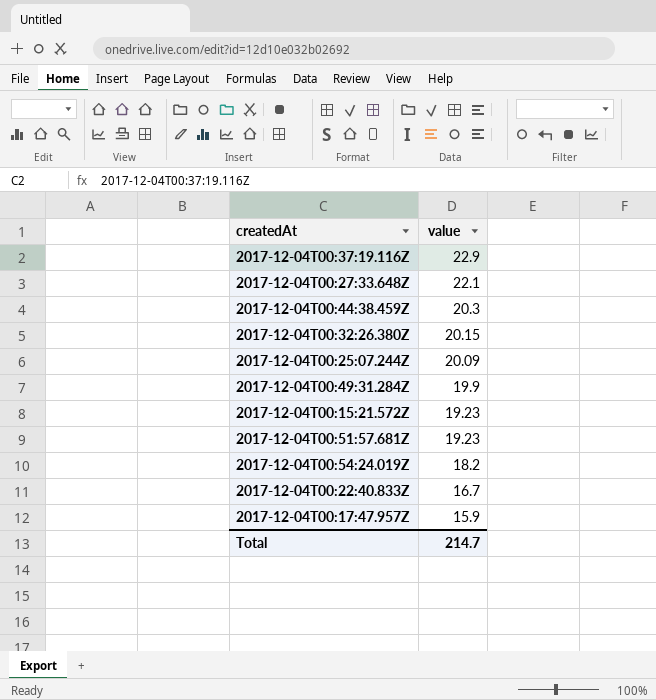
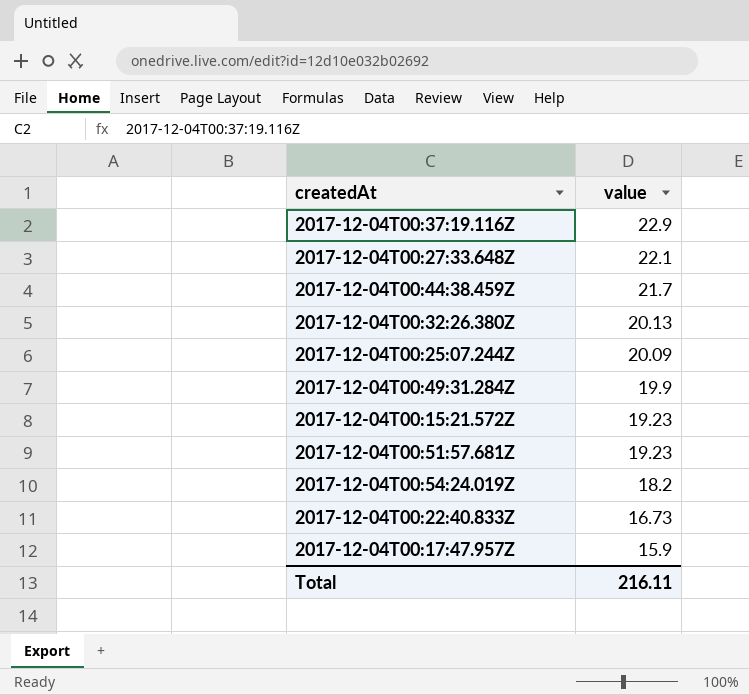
2017-12-04T00:44:38.459Z | value: 20.3 -> 21.7
2017-12-04T00:32:26.380Z | value: 20.15 -> 20.13
2017-12-04T00:22:40.833Z | value: 16.7 -> 16.73
Total | value: 214.7 -> 216.11

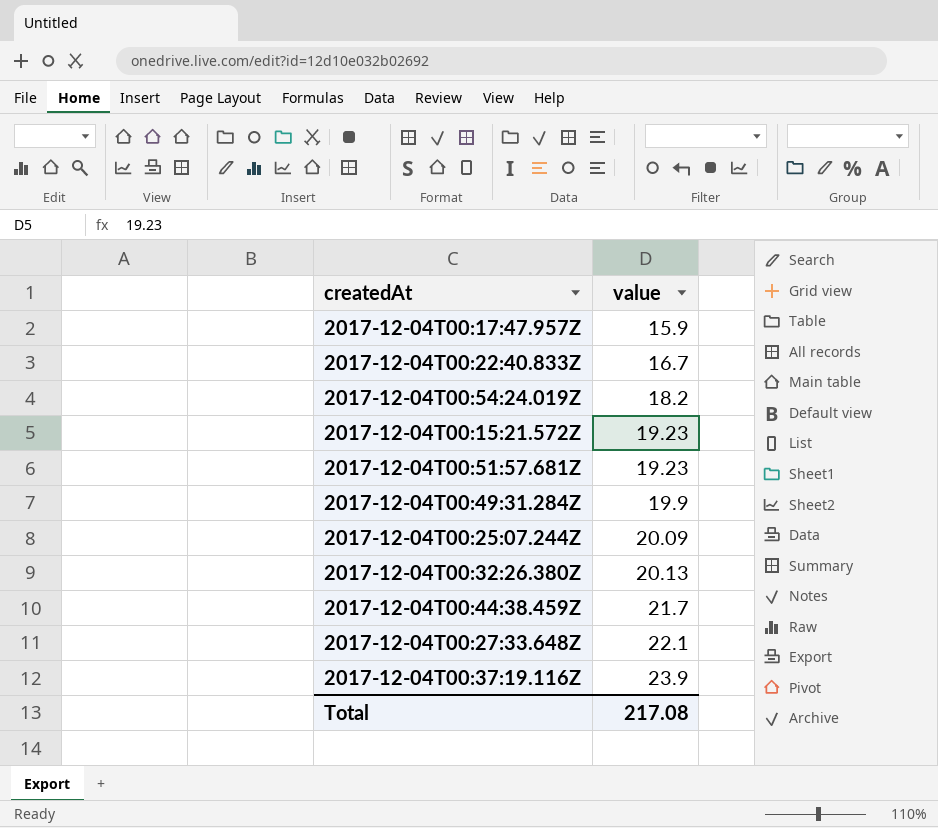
row order: value descending -> value ascending
2017-12-04T00:22:40.833Z | value: 16.73 -> 16.7
2017-12-04T00:37:19.116Z | value: 22.9 -> 23.9
Total | value: 216.11 -> 217.08

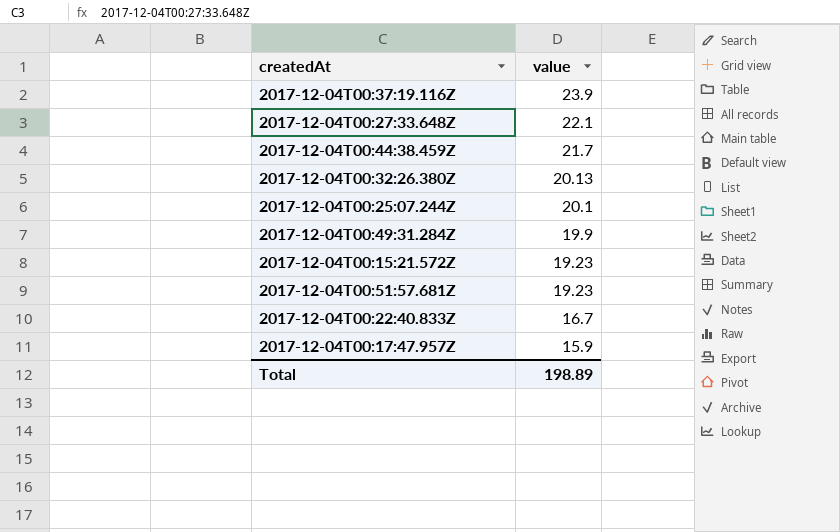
row order: value ascending -> value descending
row 2017-12-04T00:54:24.019Z: 18.2 -> none
2017-12-04T00:25:07.244Z | value: 20.09 -> 20.1
Total | value: 217.08 -> 198.89

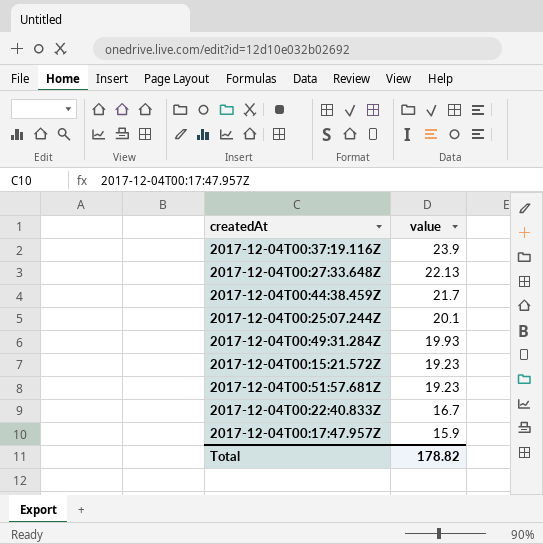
row 2017-12-04T00:32:26.380Z: 20.13 -> none
2017-12-04T00:27:33.648Z | value: 22.1 -> 22.13
2017-12-04T00:49:31.284Z | value: 19.9 -> 19.93
Total | value: 198.89 -> 178.82

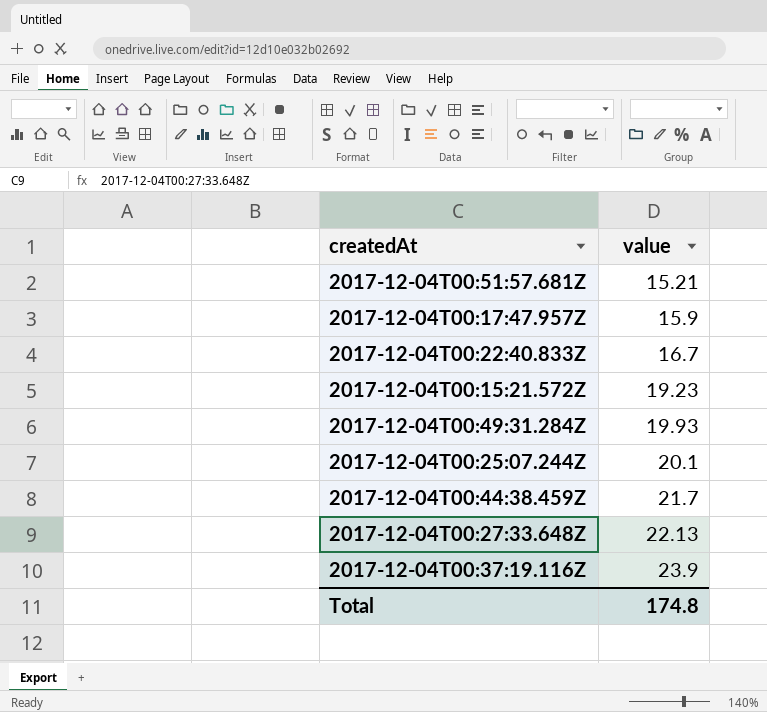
row order: value descending -> value ascending
2017-12-04T00:51:57.681Z | value: 19.23 -> 15.21
Total | value: 178.82 -> 174.8

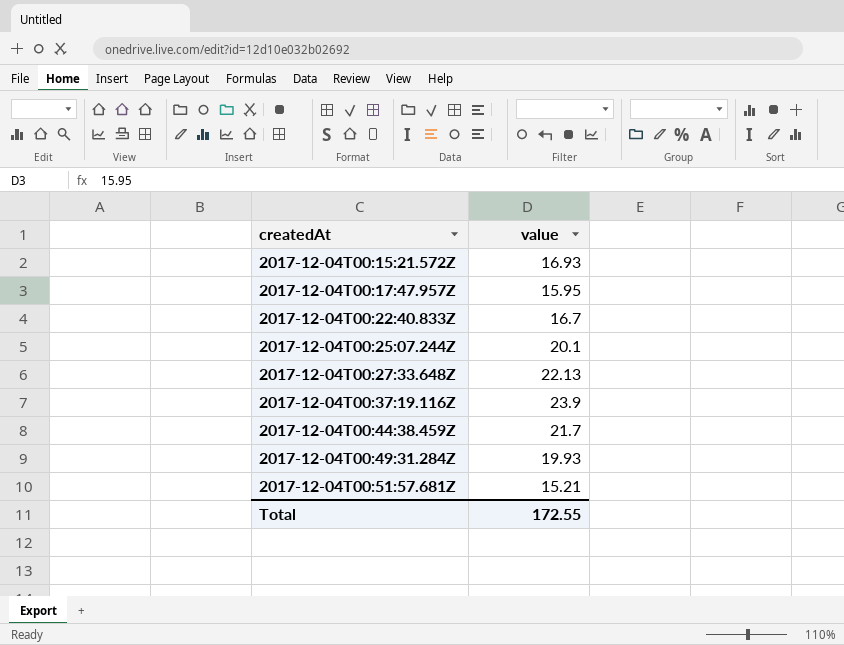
row order: value ascending -> createdAt ascending
2017-12-04T00:15:21.572Z | value: 19.23 -> 16.93
2017-12-04T00:17:47.957Z | value: 15.9 -> 15.95
Total | value: 174.8 -> 172.55

